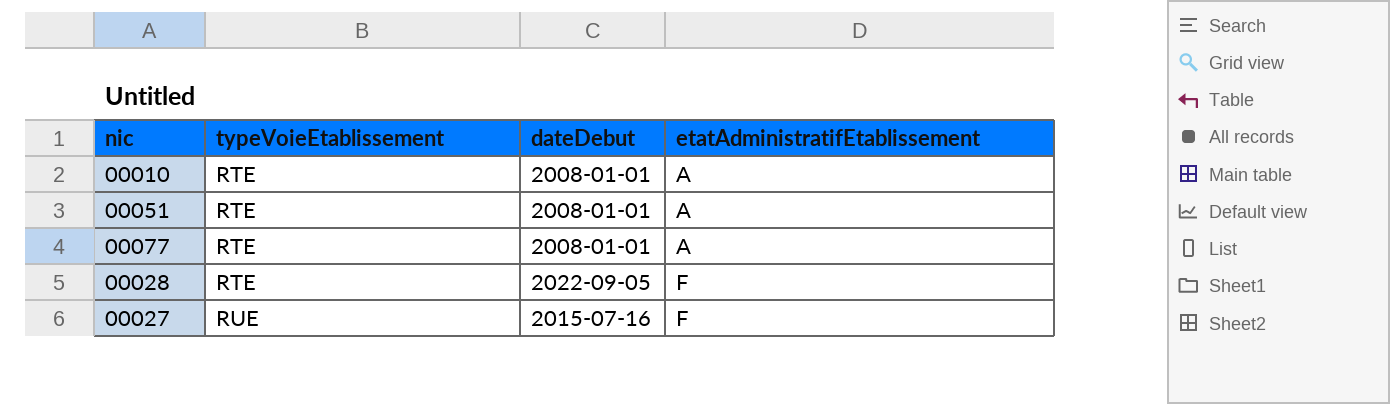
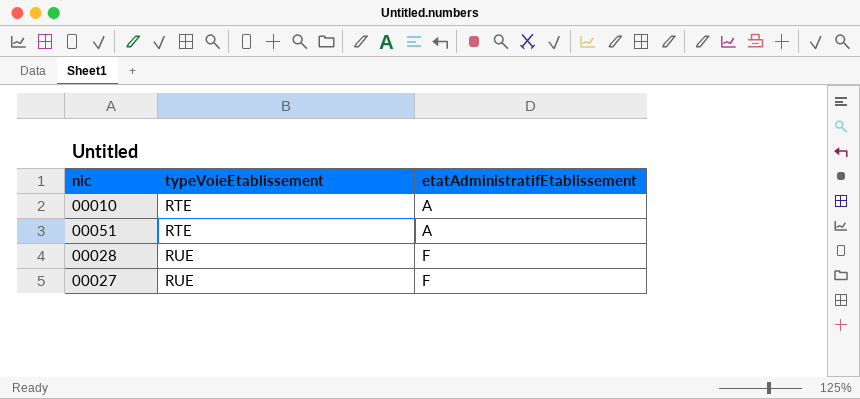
column dateDebut | position: 3 -> none
row 00077: RTE | 2008-01-01 | A -> none
00028 | typeVoieEtablissement: RTE -> RUE

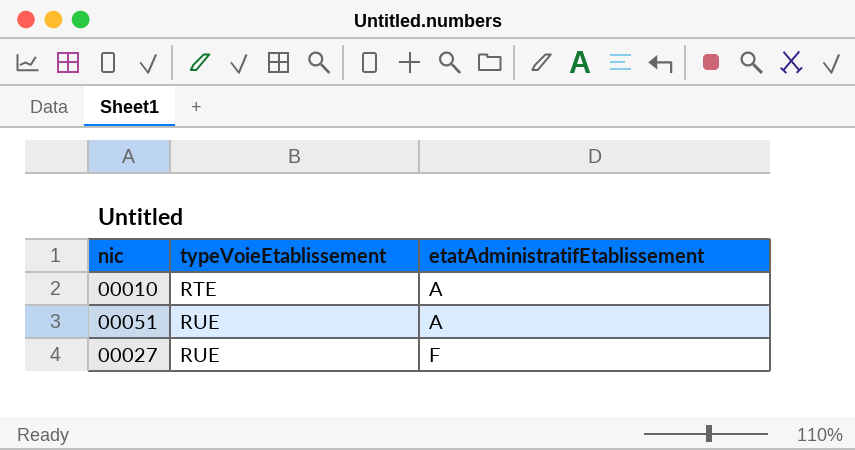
row 00028: RUE | F -> none
00051 | typeVoieEtablissement: RTE -> RUE

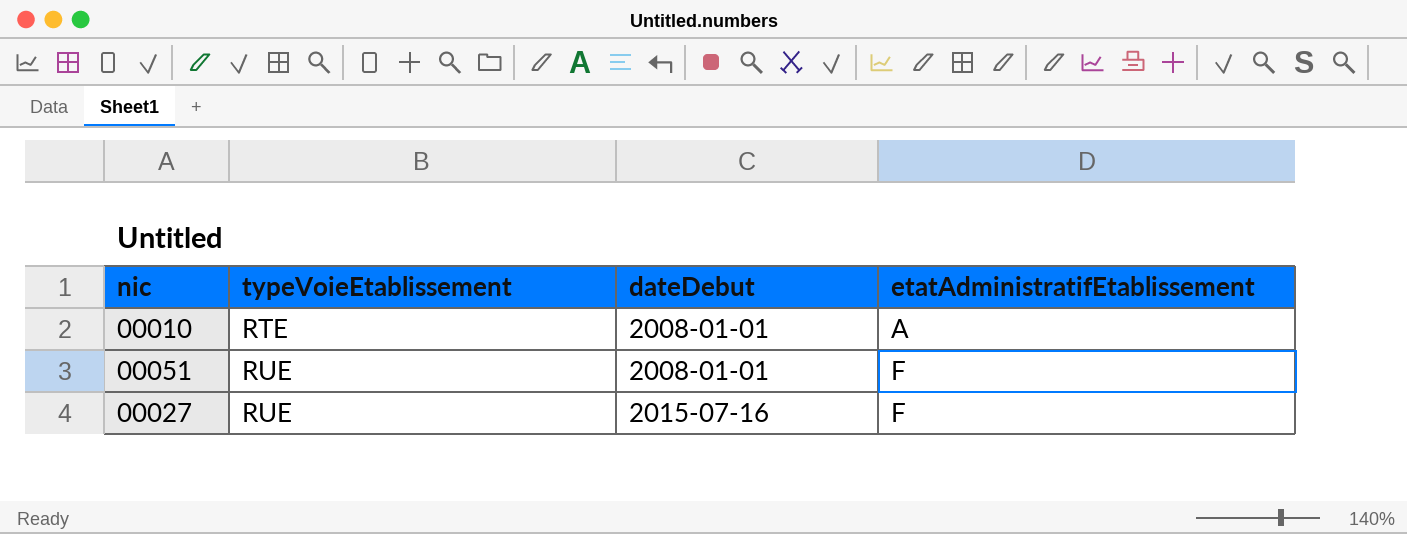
column dateDebut | position: none -> 3
00051 | etatAdministratifEtablissement: A -> F

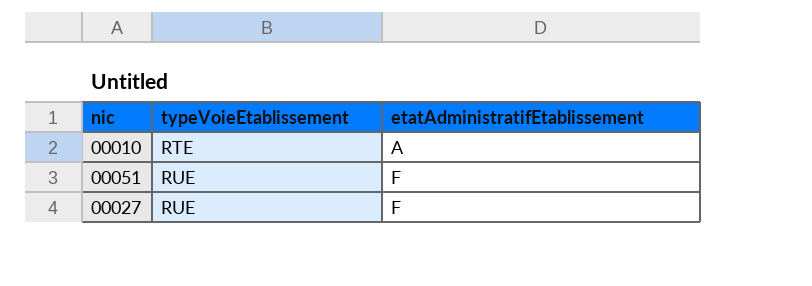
column dateDebut | position: 3 -> none

